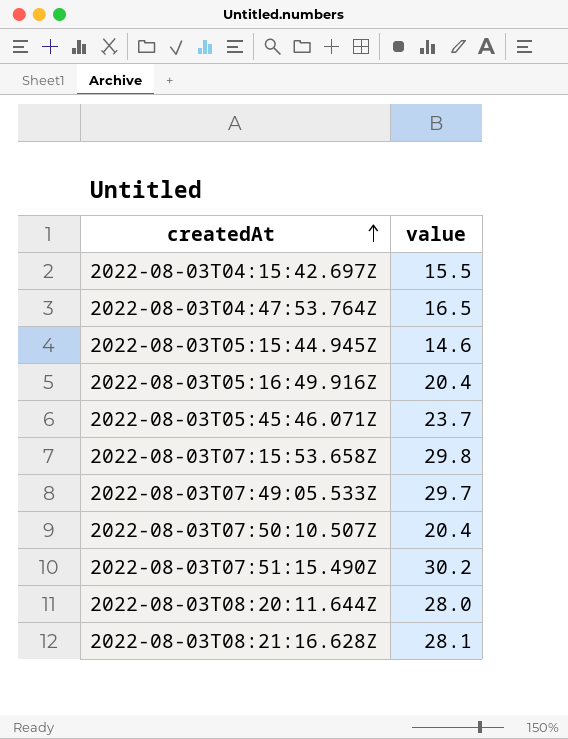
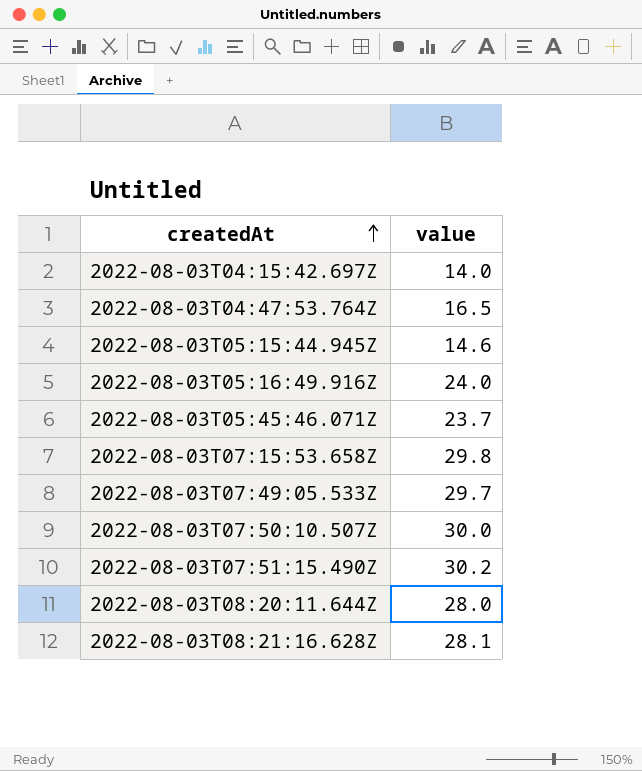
2022-08-03T04:15:42.697Z | value: 15.5 -> 14.0
2022-08-03T05:16:49.916Z | value: 20.4 -> 24.0
2022-08-03T07:50:10.507Z | value: 20.4 -> 30.0

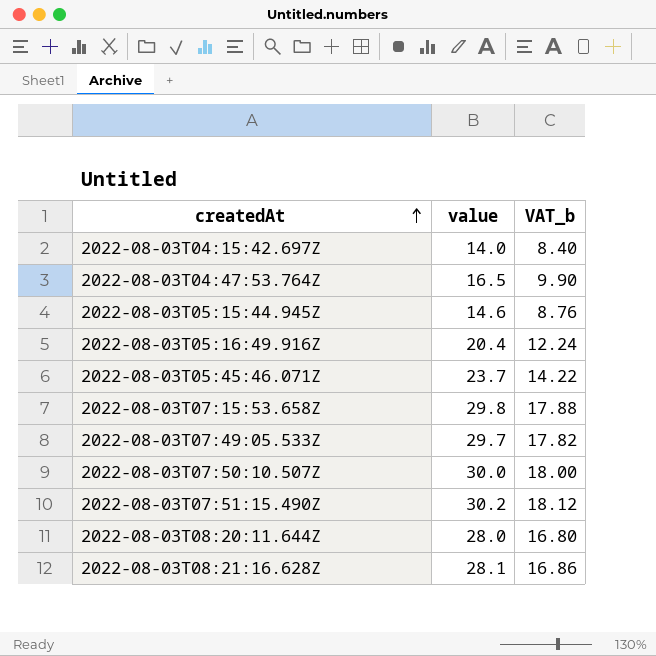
column VAT_b | formula: none -> [value] * 0.6
2022-08-03T05:16:49.916Z | value: 24.0 -> 20.4

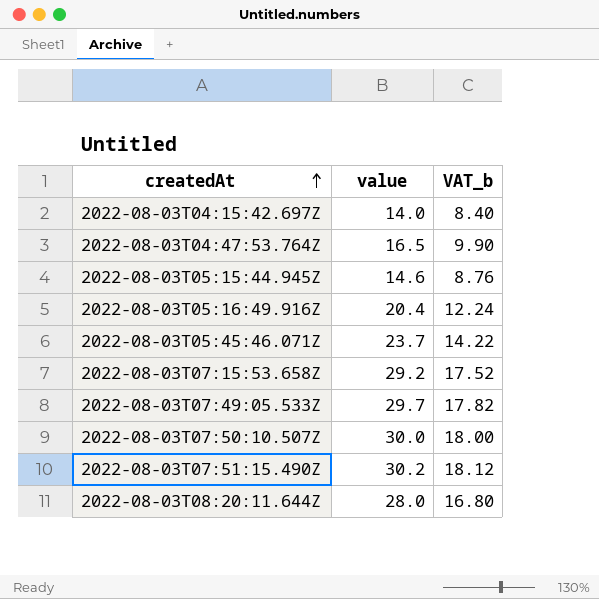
row 2022-08-03T08:21:16.628Z: 28.1 | 16.86 -> none
2022-08-03T07:15:53.658Z | value: 29.8 -> 29.2
2022-08-03T07:15:53.658Z | VAT_b: 17.88 -> 17.52

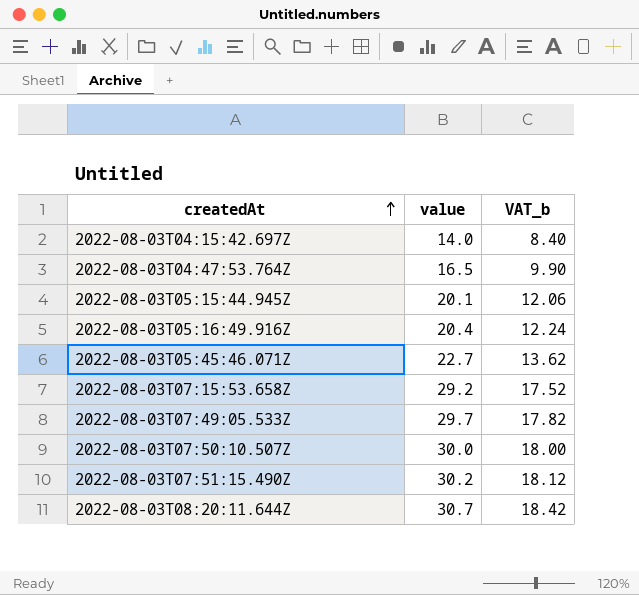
2022-08-03T05:15:44.945Z | value: 14.6 -> 20.1
2022-08-03T05:15:44.945Z | VAT_b: 8.76 -> 12.06
2022-08-03T05:45:46.071Z | value: 23.7 -> 22.7
2022-08-03T05:45:46.071Z | VAT_b: 14.22 -> 13.62
2022-08-03T08:20:11.644Z | value: 28.0 -> 30.7
2022-08-03T08:20:11.644Z | VAT_b: 16.80 -> 18.42

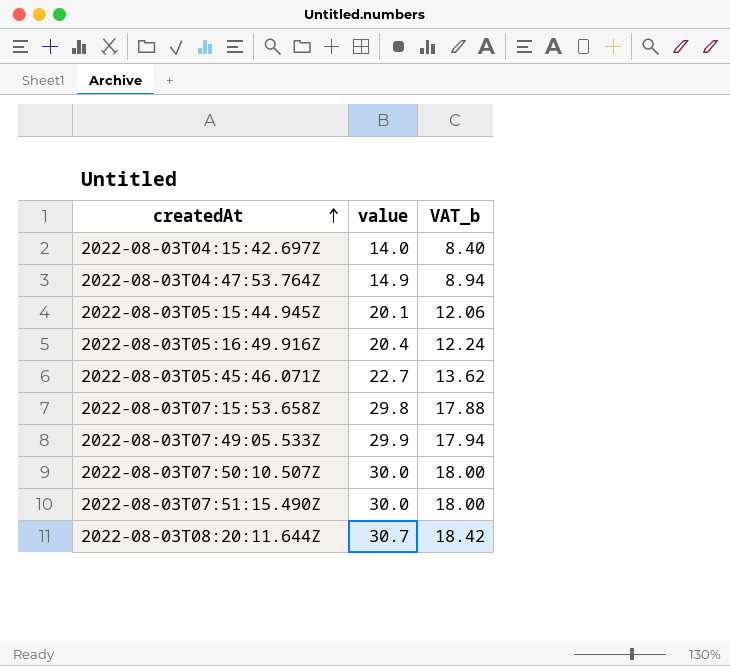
2022-08-03T04:47:53.764Z | value: 16.5 -> 14.9
2022-08-03T04:47:53.764Z | VAT_b: 9.90 -> 8.94
2022-08-03T07:15:53.658Z | value: 29.2 -> 29.8
2022-08-03T07:15:53.658Z | VAT_b: 17.52 -> 17.88
2022-08-03T07:49:05.533Z | value: 29.7 -> 29.9
2022-08-03T07:49:05.533Z | VAT_b: 17.82 -> 17.94
2022-08-03T07:51:15.490Z | value: 30.2 -> 30.0
2022-08-03T07:51:15.490Z | VAT_b: 18.12 -> 18.00

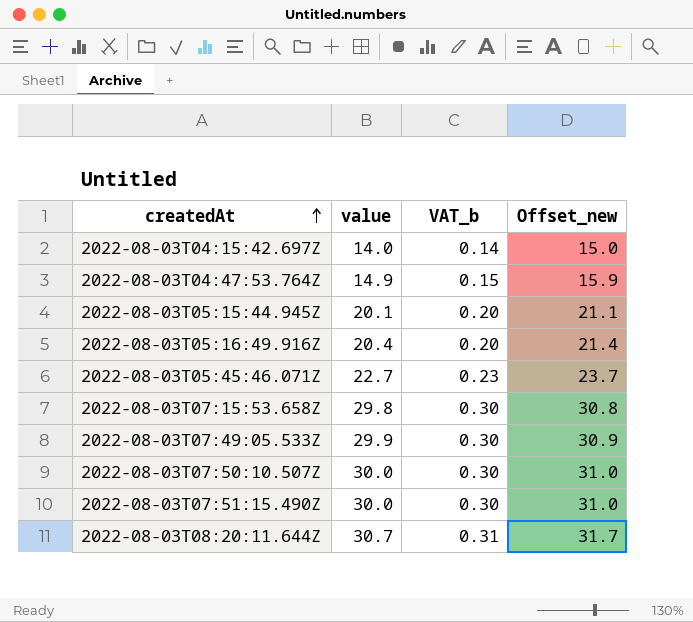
column VAT_b | formula: [value] * 0.6 -> [value] * 0.01
column Offset_new | formula: none -> [value] + 1

